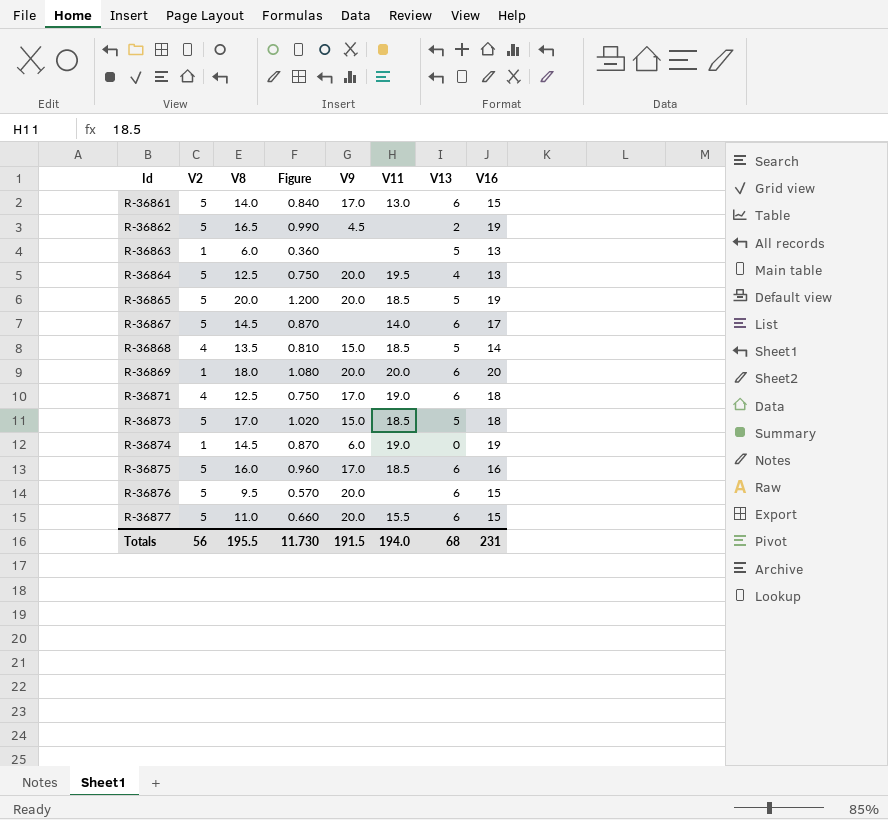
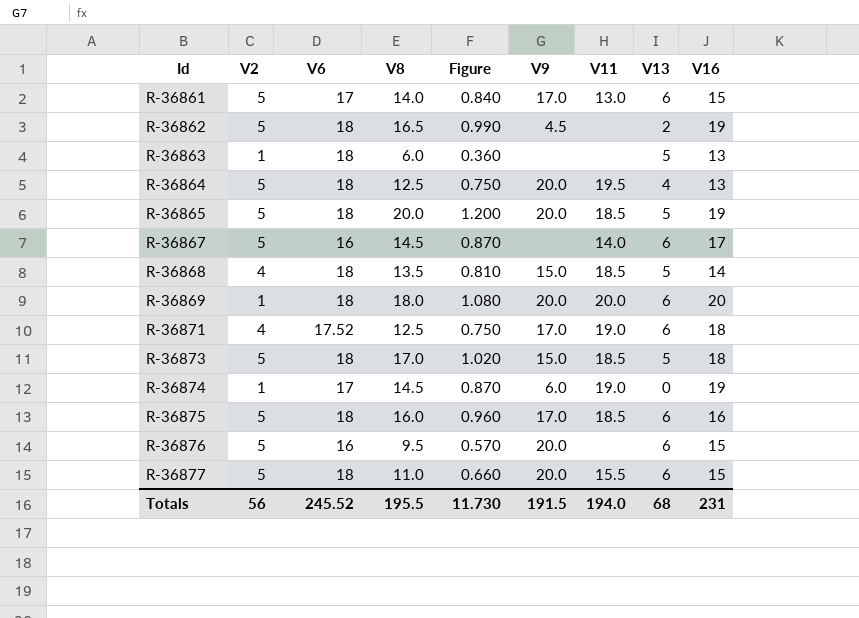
column V6 | position: none -> 3

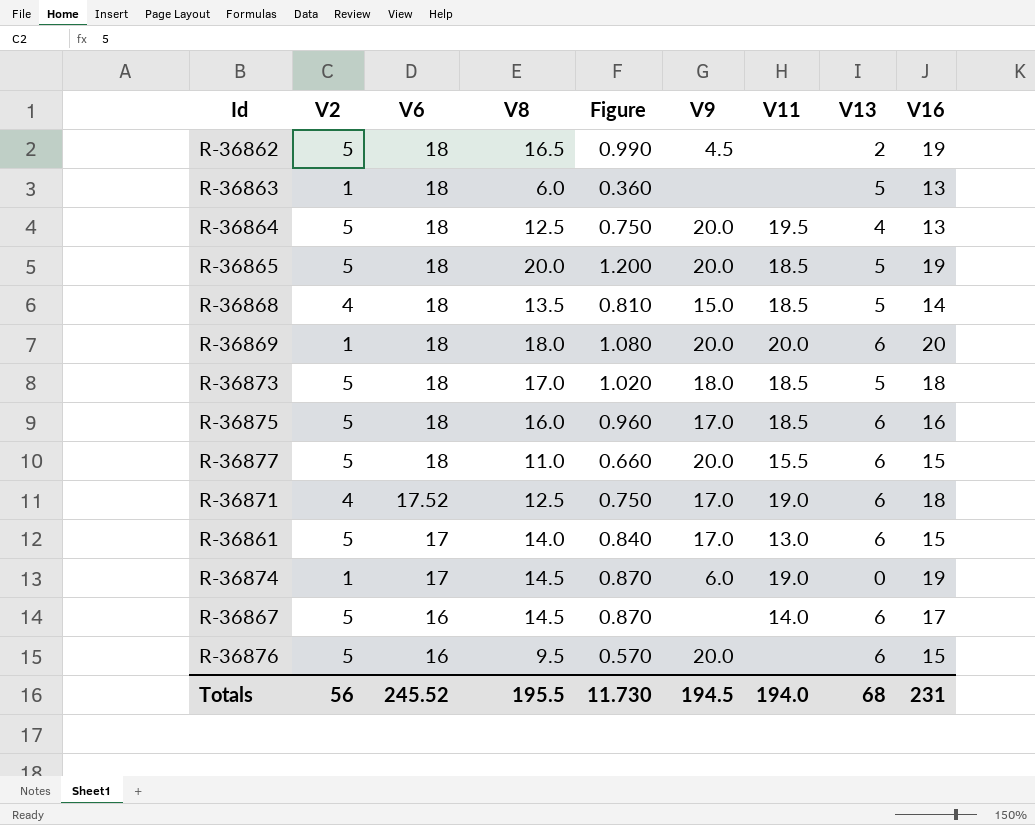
row order: Id ascending -> V6 descending
R-36873 | V9: 15.0 -> 18.0
Totals | V9: 191.5 -> 194.5

